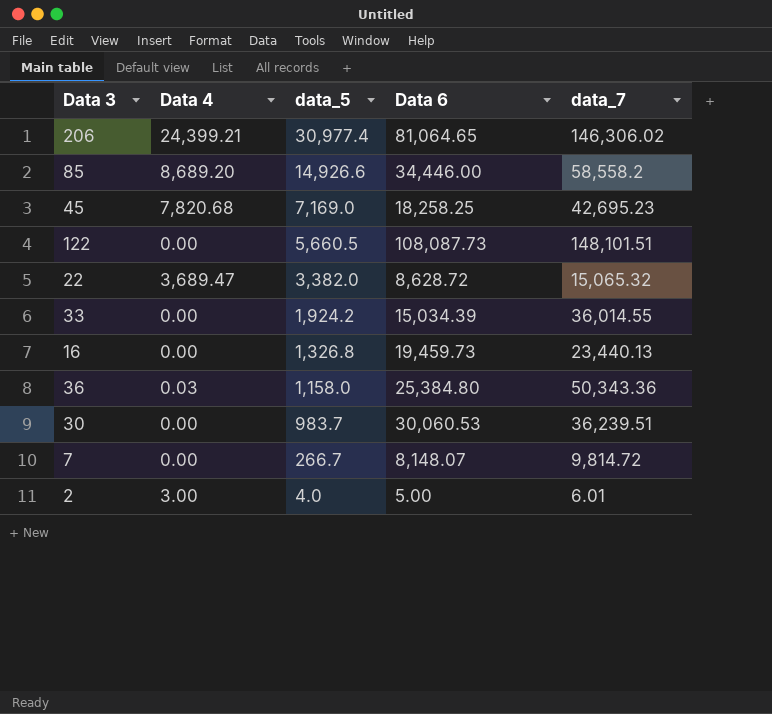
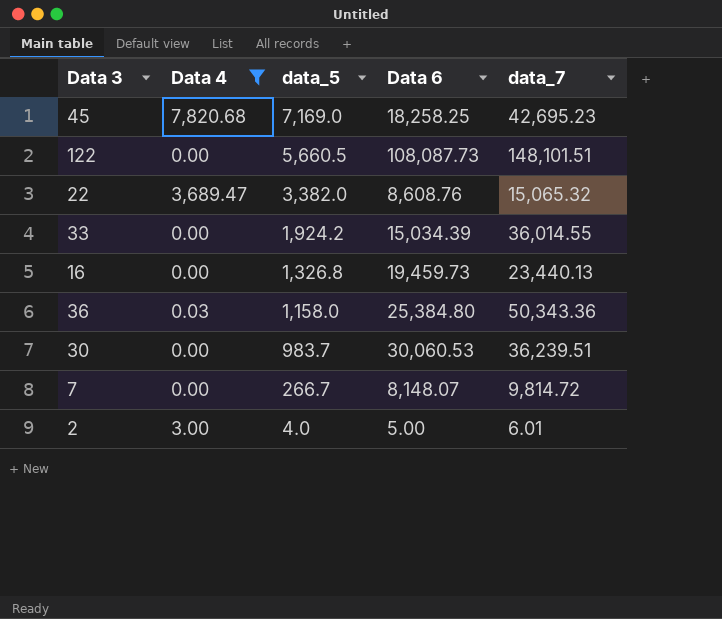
filter: none -> Data 4 <= 7,820.68
22 | Data 6: 8,628.72 -> 8,608.76

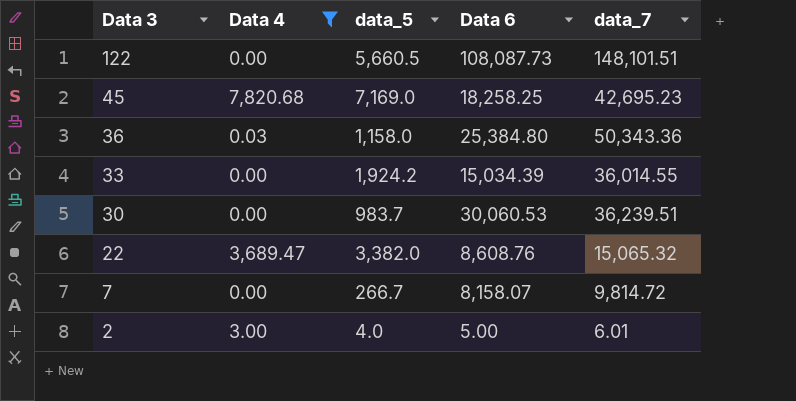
row order: data_5 descending -> Data 3 descending
row 16: 0.00 | 1,326.8 | 19,459.73 | 23,440.13 -> none
7 | Data 6: 8,148.07 -> 8,158.07

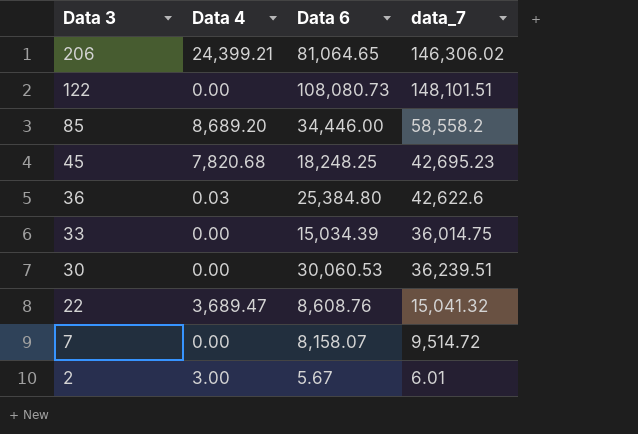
filter: Data 4 <= 7,820.68 -> none
column data_5 | position: 3 -> none
122 | Data 6: 108,087.73 -> 108,080.73
45 | Data 6: 18,258.25 -> 18,248.25
36 | data_7: 50,343.36 -> 42,622.6
33 | data_7: 36,014.55 -> 36,014.75
22 | data_7: 15,065.32 -> 15,041.32
7 | data_7: 9,814.72 -> 9,514.72
2 | Data 6: 5.00 -> 5.67

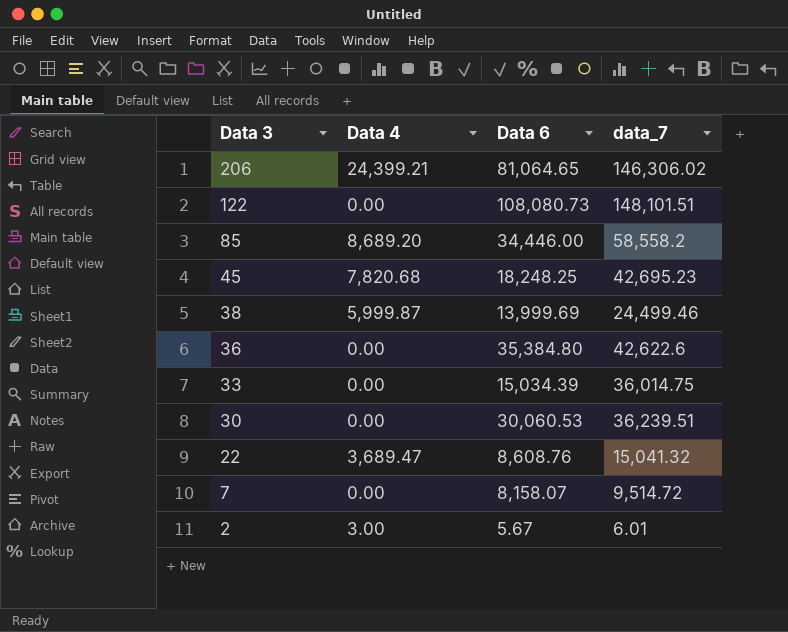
row 38: none -> 5,999.87 | 13,999.69 | 24,499.46
36 | Data 4: 0.03 -> 0.00
36 | Data 6: 25,384.80 -> 35,384.80

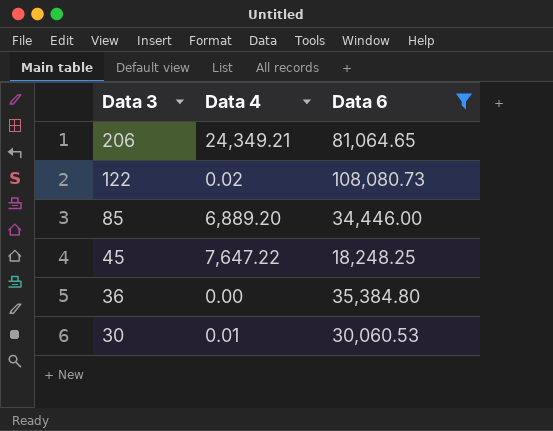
filter: none -> Data 6 >= 18,248.25
column data_7 | position: 4 -> none
206 | Data 4: 24,399.21 -> 24,349.21
122 | Data 4: 0.00 -> 0.02
85 | Data 4: 8,689.20 -> 6,889.20
45 | Data 4: 7,820.68 -> 7,647.22
30 | Data 4: 0.00 -> 0.01

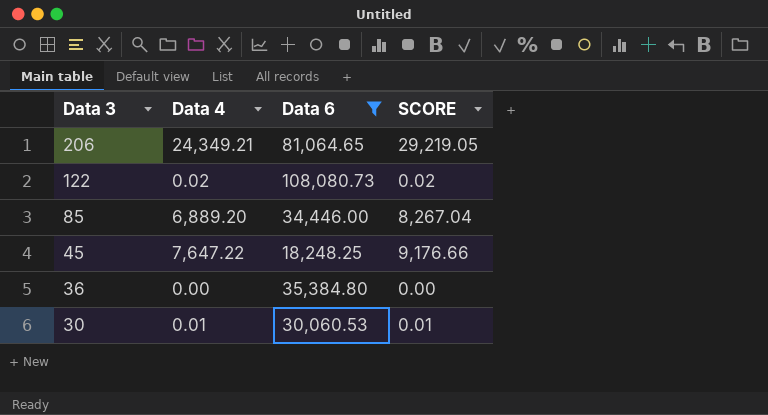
column SCORE | formula: none -> [Data 4] * 1.2

